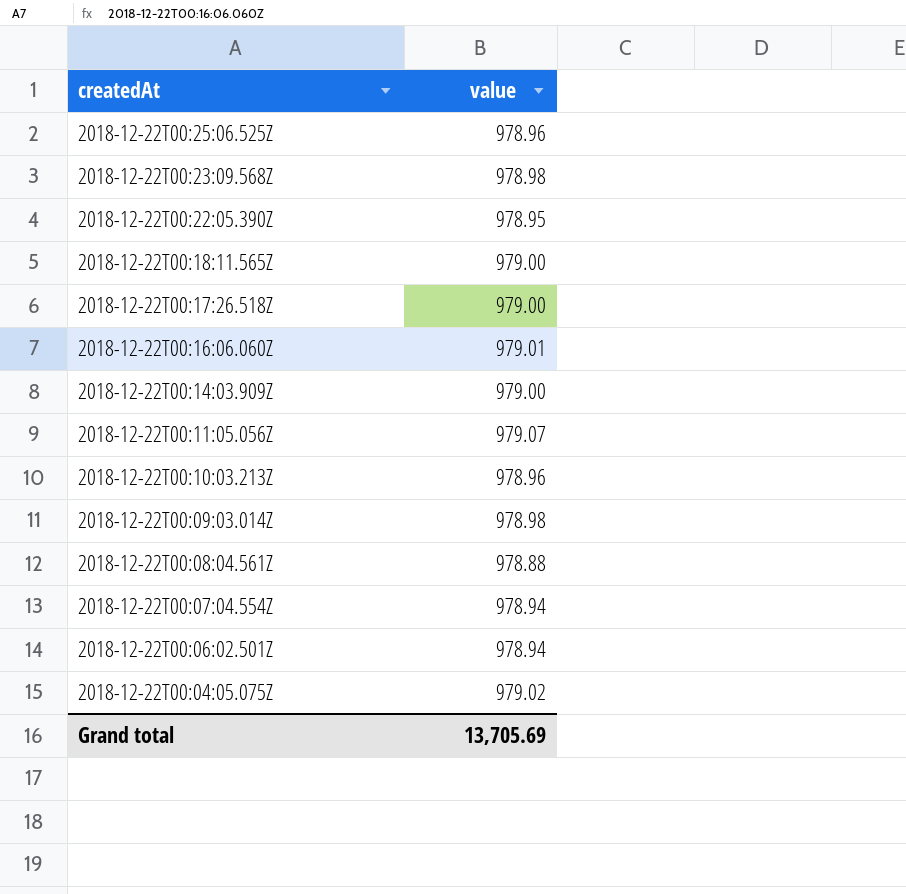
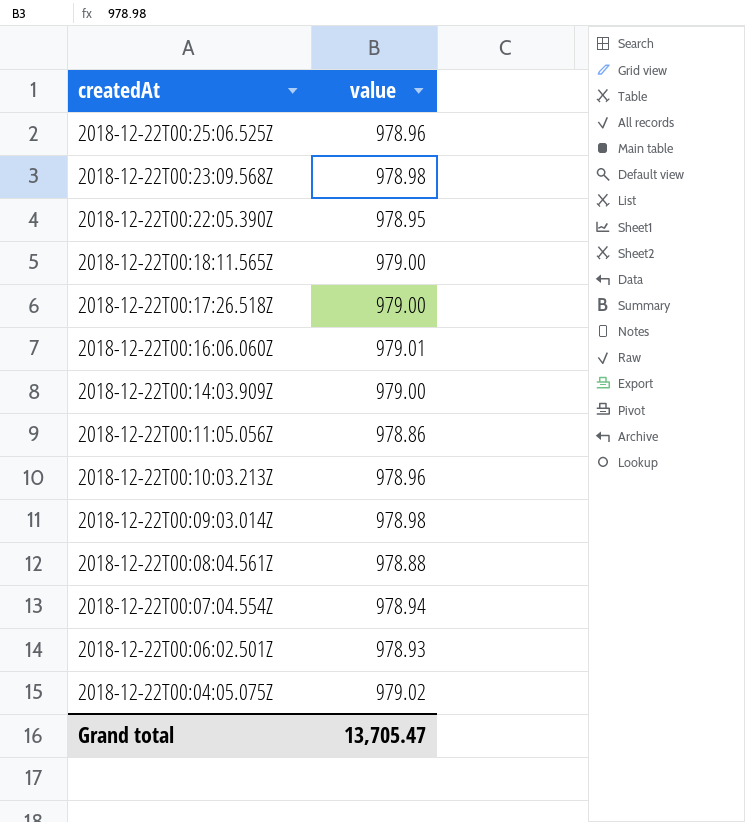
2018-12-22T00:11:05.056Z | value: 979.07 -> 978.86
2018-12-22T00:06:02.501Z | value: 978.94 -> 978.93
Grand total | value: 13,705.69 -> 13,705.47

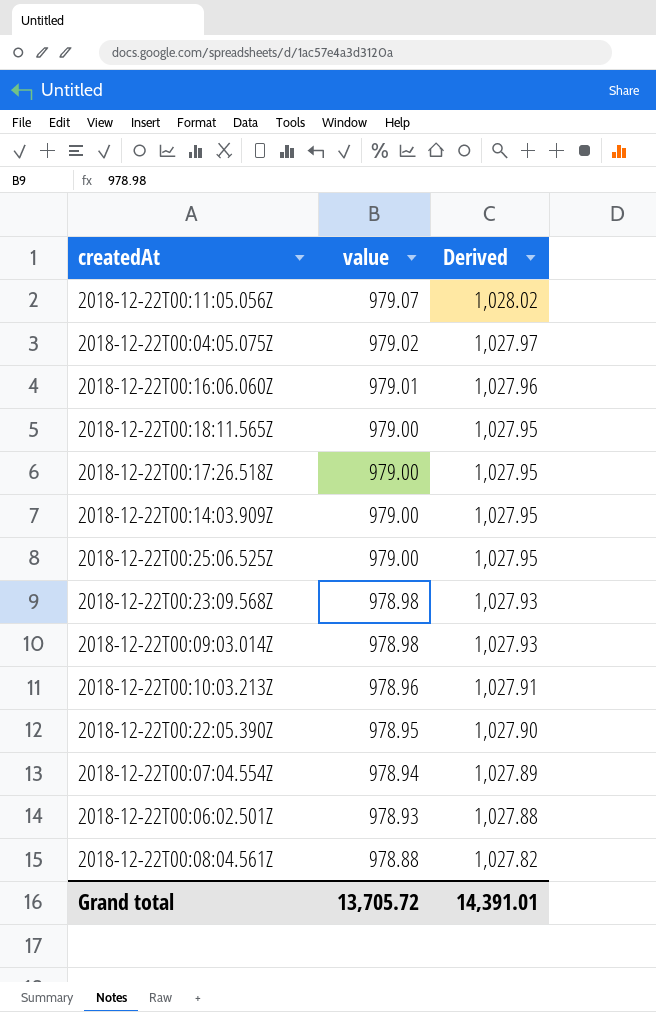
row order: createdAt descending -> value descending
column Derived | formula: none -> [value] * 1.05
2018-12-22T00:11:05.056Z | value: 978.86 -> 979.07
2018-12-22T00:25:06.525Z | value: 978.96 -> 979.00
Grand total | value: 13,705.47 -> 13,705.72

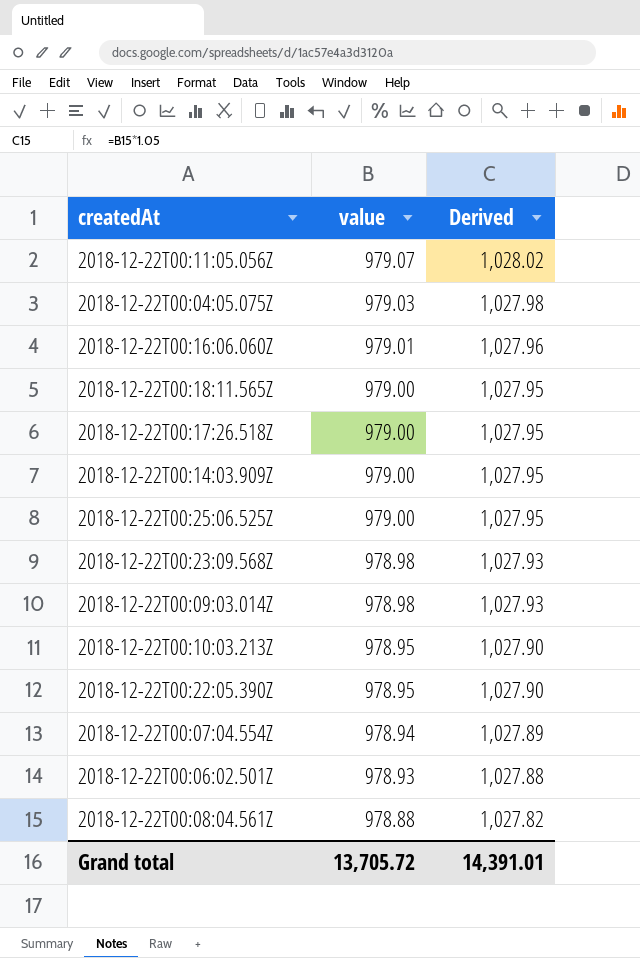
2018-12-22T00:04:05.075Z | value: 979.02 -> 979.03
2018-12-22T00:04:05.075Z | Derived: 1,027.97 -> 1,027.98
2018-12-22T00:10:03.213Z | value: 978.96 -> 978.95
2018-12-22T00:10:03.213Z | Derived: 1,027.91 -> 1,027.90

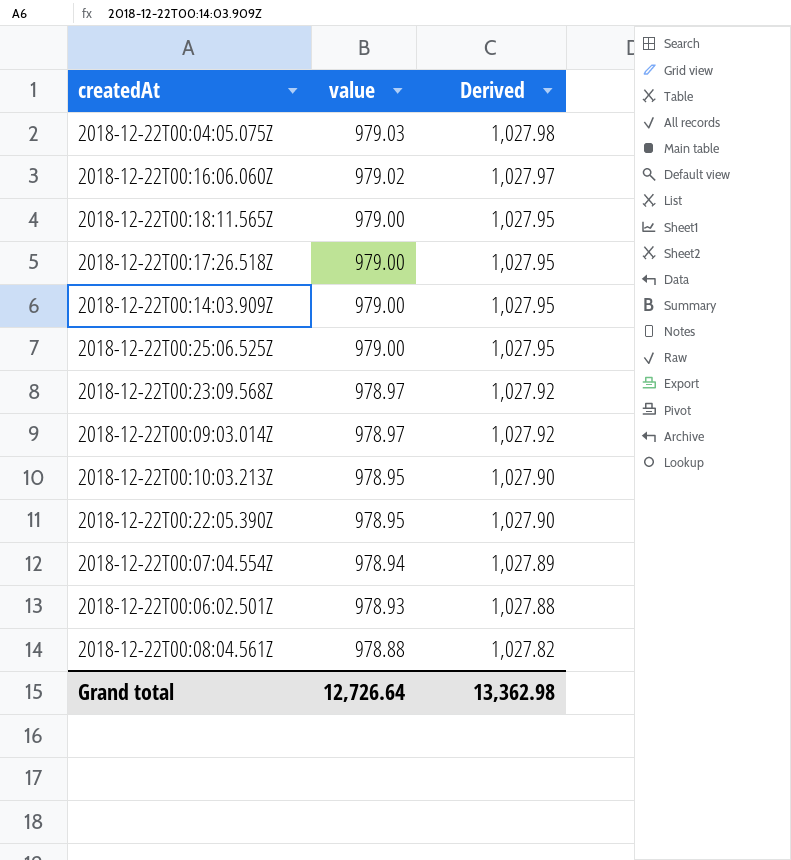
row 2018-12-22T00:11:05.056Z: 979.07 | 1,028.02 -> none
2018-12-22T00:16:06.060Z | value: 979.01 -> 979.02
2018-12-22T00:16:06.060Z | Derived: 1,027.96 -> 1,027.97
2018-12-22T00:23:09.568Z | value: 978.98 -> 978.97
2018-12-22T00:23:09.568Z | Derived: 1,027.93 -> 1,027.92
2018-12-22T00:09:03.014Z | value: 978.98 -> 978.97
2018-12-22T00:09:03.014Z | Derived: 1,027.93 -> 1,027.92
Grand total | value: 13,705.72 -> 12,726.64
Grand total | Derived: 14,391.01 -> 13,362.98

